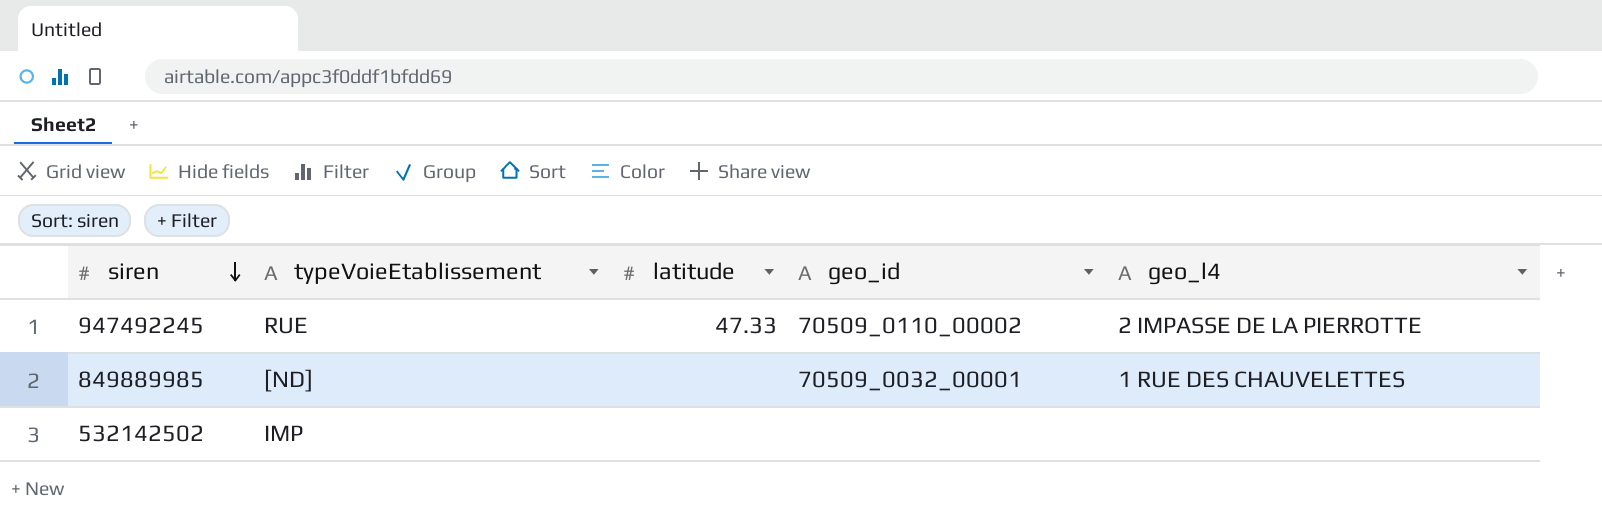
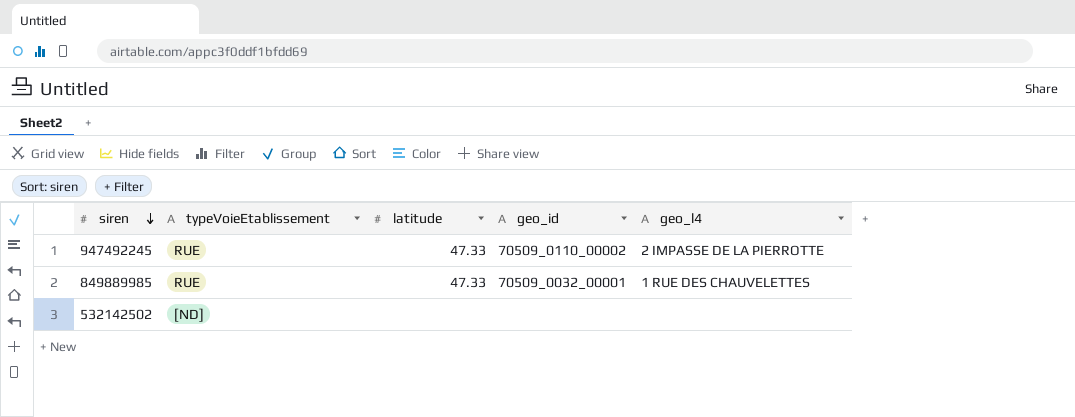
849889985 | typeVoieEtablissement: [ND] -> RUE
849889985 | latitude: none -> 47.33
532142502 | typeVoieEtablissement: IMP -> [ND]

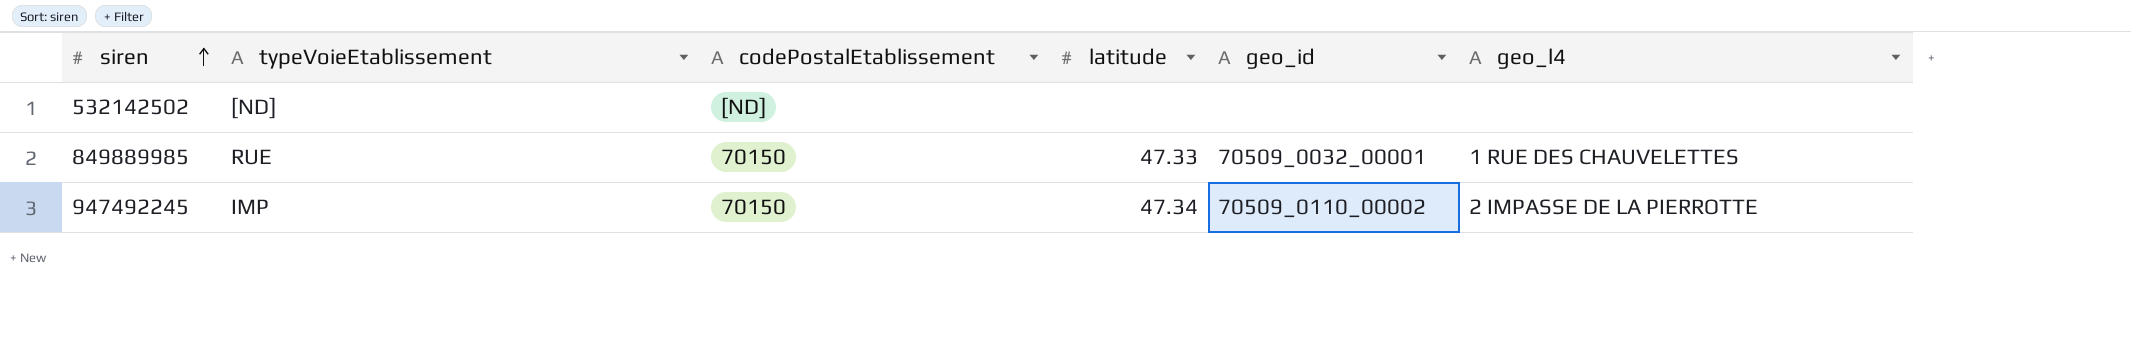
row order: siren descending -> siren ascending
column codePostalEtablissement | position: none -> 3
947492245 | typeVoieEtablissement: RUE -> IMP
947492245 | latitude: 47.33 -> 47.34

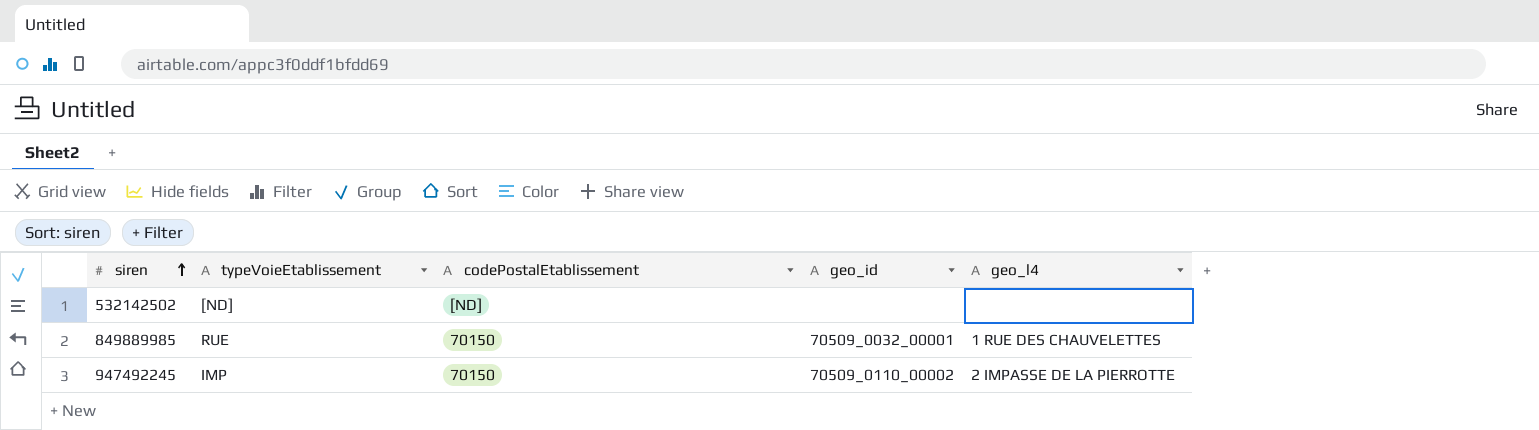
column latitude | position: 4 -> none

